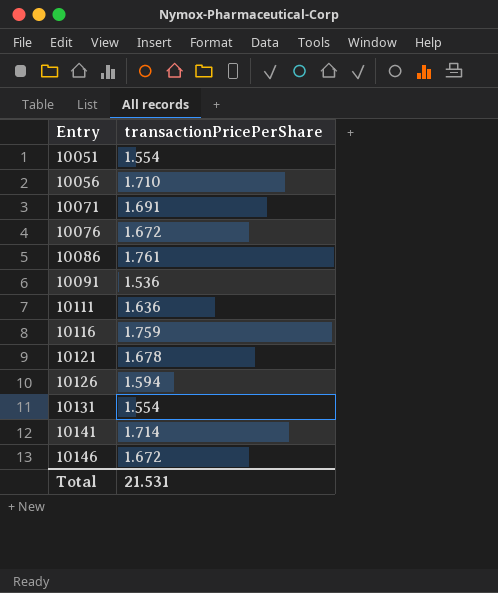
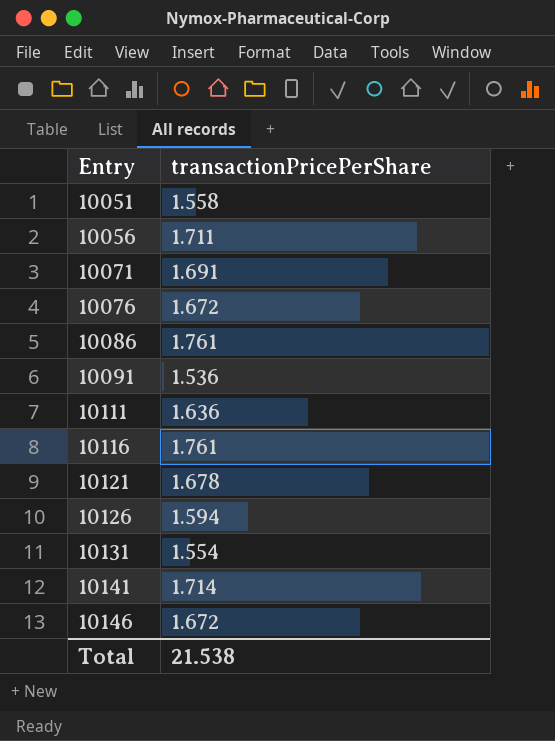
10051 | transactionPricePerShare: 1.554 -> 1.558
10056 | transactionPricePerShare: 1.710 -> 1.711
10116 | transactionPricePerShare: 1.759 -> 1.761
Total | transactionPricePerShare: 21.531 -> 21.538

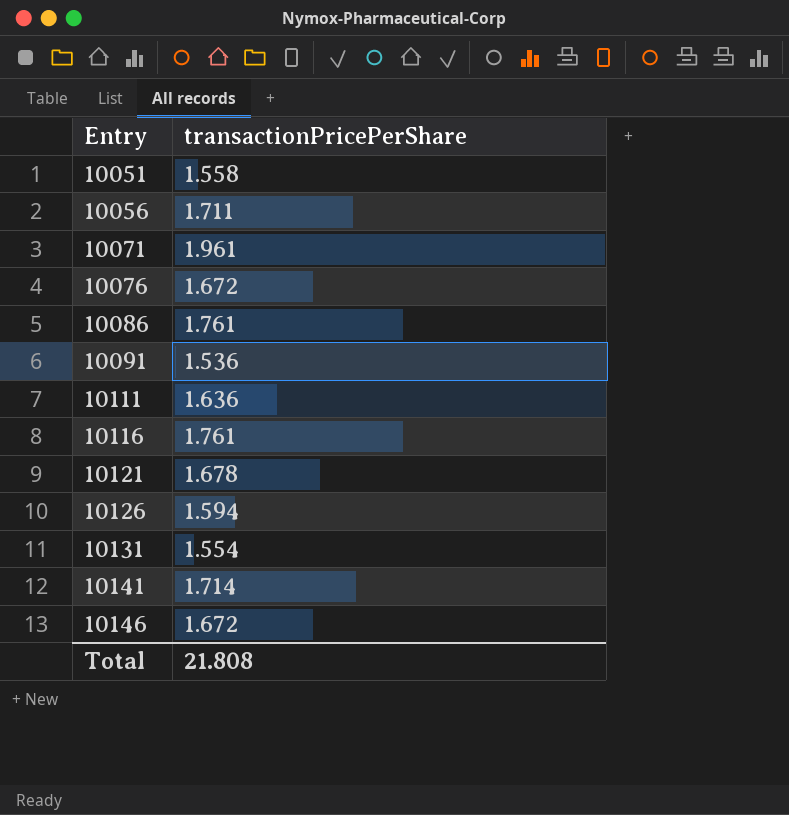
10071 | transactionPricePerShare: 1.691 -> 1.961
Total | transactionPricePerShare: 21.538 -> 21.808

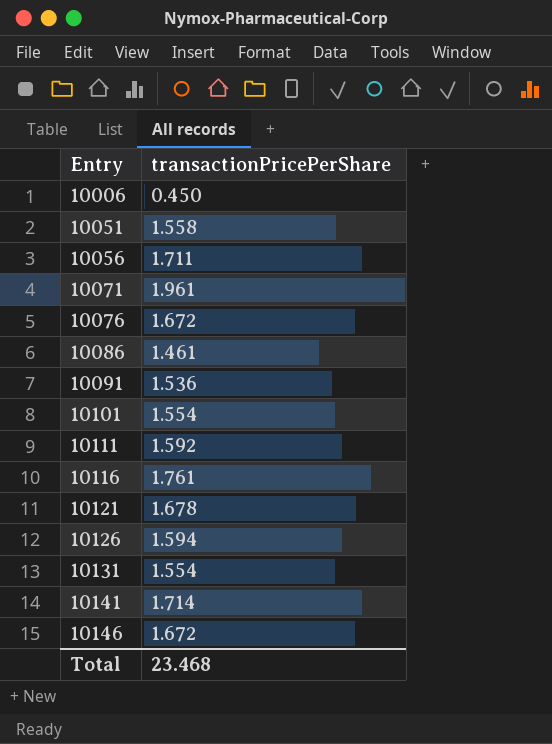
row 10006: none -> 0.450
10086 | transactionPricePerShare: 1.761 -> 1.461
row 10101: none -> 1.554
10111 | transactionPricePerShare: 1.636 -> 1.592
Total | transactionPricePerShare: 21.808 -> 23.468

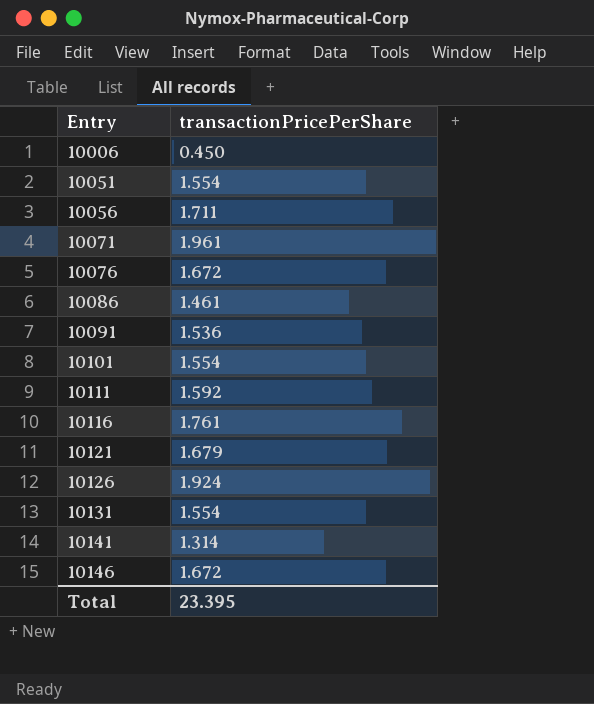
10051 | transactionPricePerShare: 1.558 -> 1.554
10121 | transactionPricePerShare: 1.678 -> 1.679
10126 | transactionPricePerShare: 1.594 -> 1.924
10141 | transactionPricePerShare: 1.714 -> 1.314
Total | transactionPricePerShare: 23.468 -> 23.395

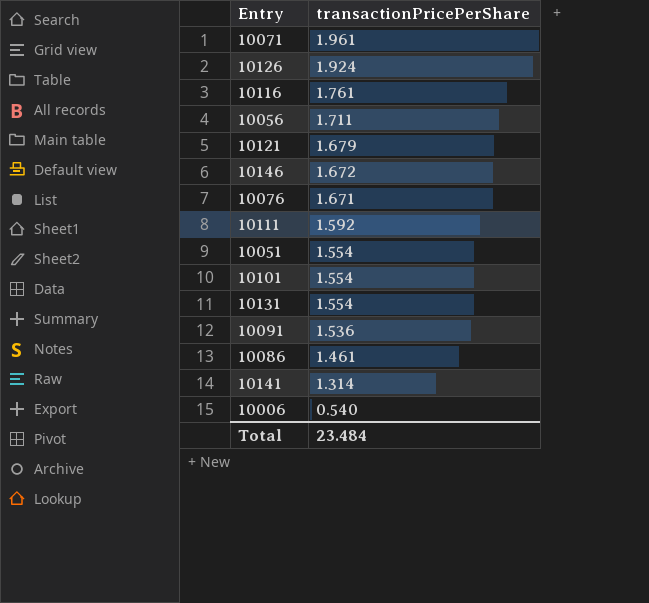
row order: Entry ascending -> transactionPricePerShare descending
10076 | transactionPricePerShare: 1.672 -> 1.671
10006 | transactionPricePerShare: 0.450 -> 0.540
Total | transactionPricePerShare: 23.395 -> 23.484

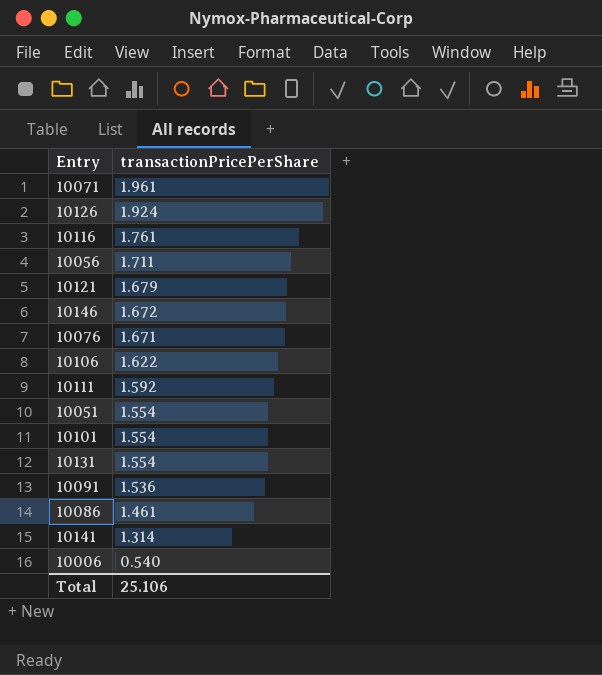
row 10106: none -> 1.622
Total | transactionPricePerShare: 23.484 -> 25.106

